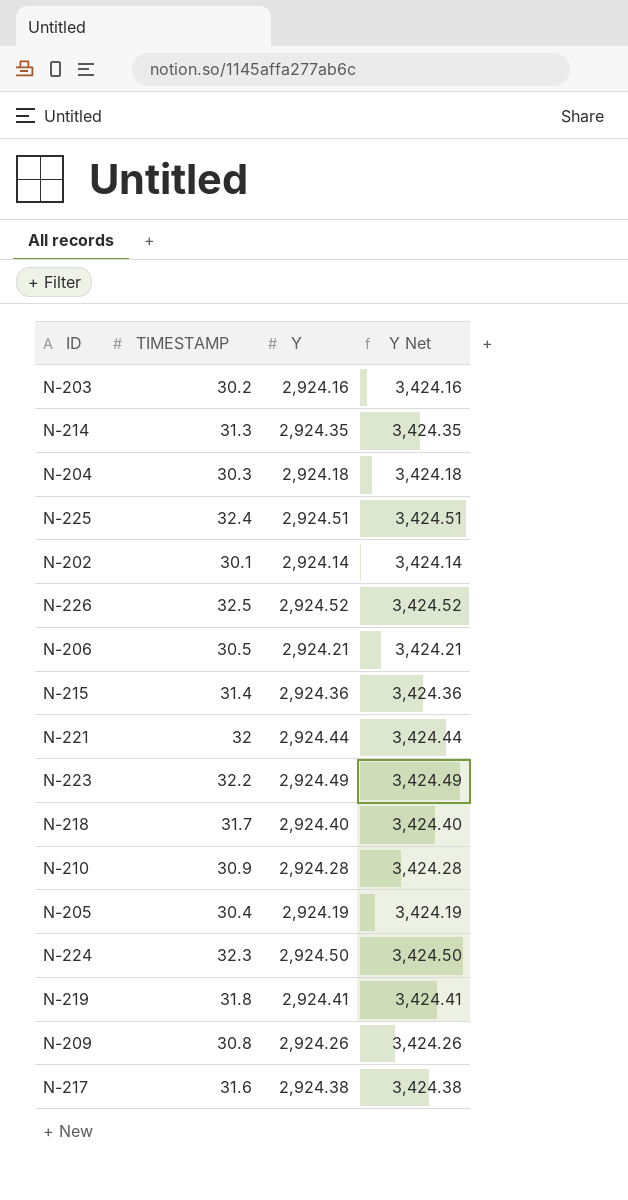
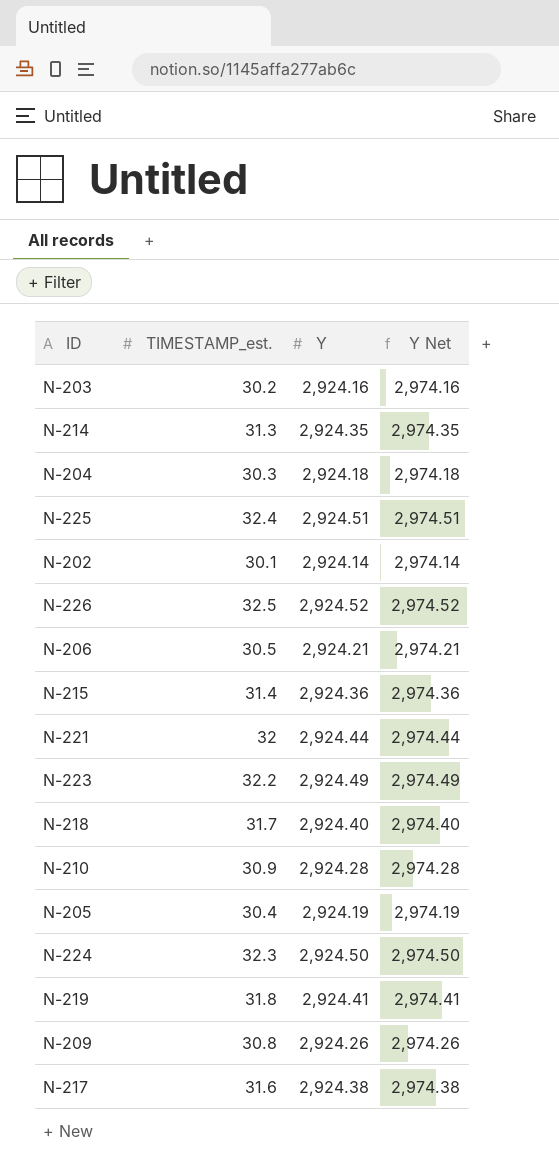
column name: TIMESTAMP -> TIMESTAMP_est.
column Y Net | formula: [Y] + 500 -> [Y] + 50

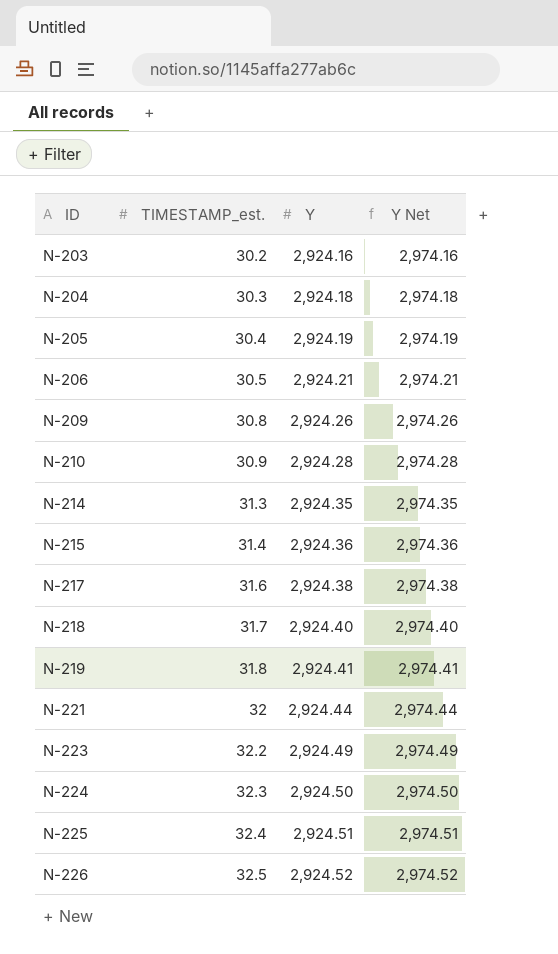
row order: none -> ID ascending
row N-202: 30.1 | 2,924.14 | 2,974.14 -> none

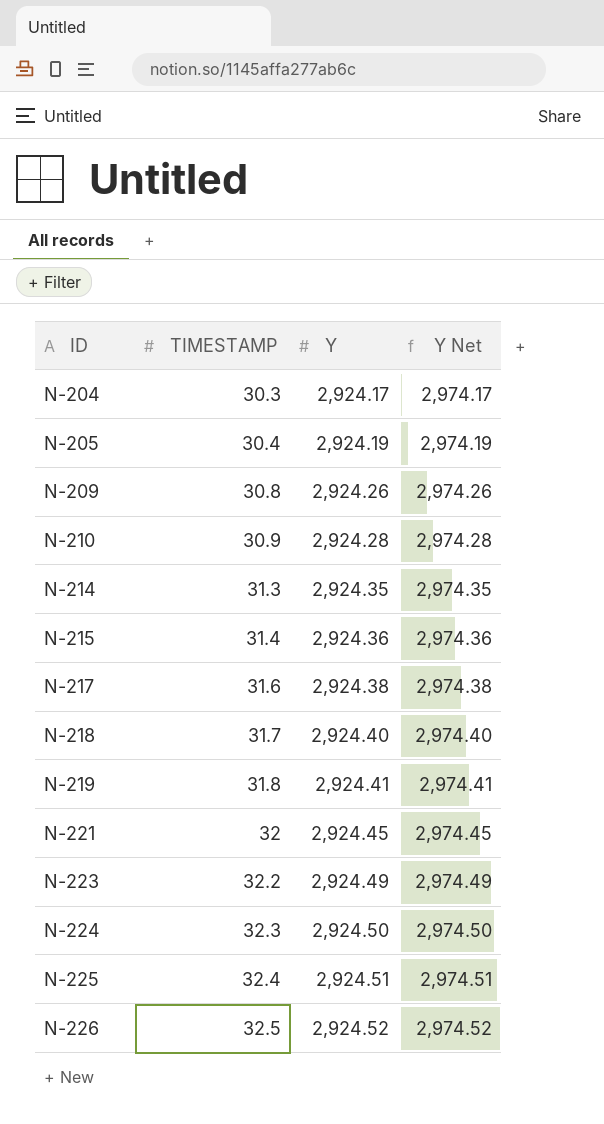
column name: TIMESTAMP_est. -> TIMESTAMP
row N-203: 30.2 | 2,924.16 | 2,974.16 -> none
row N-206: 30.5 | 2,924.21 | 2,974.21 -> none
N-204 | Y: 2,924.18 -> 2,924.17
N-204 | Y Net: 2,974.18 -> 2,974.17
N-221 | Y: 2,924.44 -> 2,924.45
N-221 | Y Net: 2,974.44 -> 2,974.45

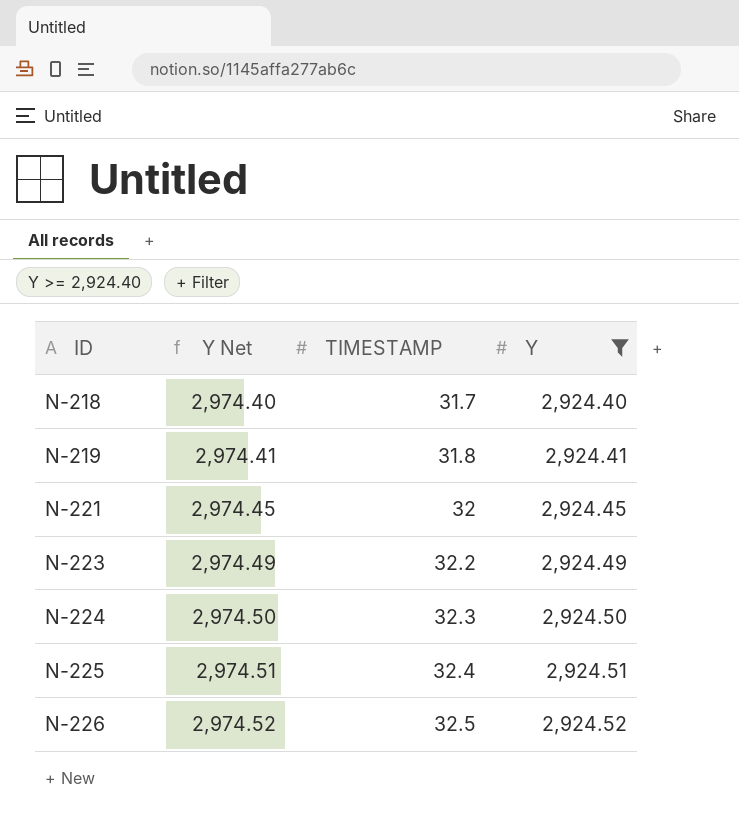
filter: none -> Y >= 2,924.40
column Y Net | position: 4 -> 2

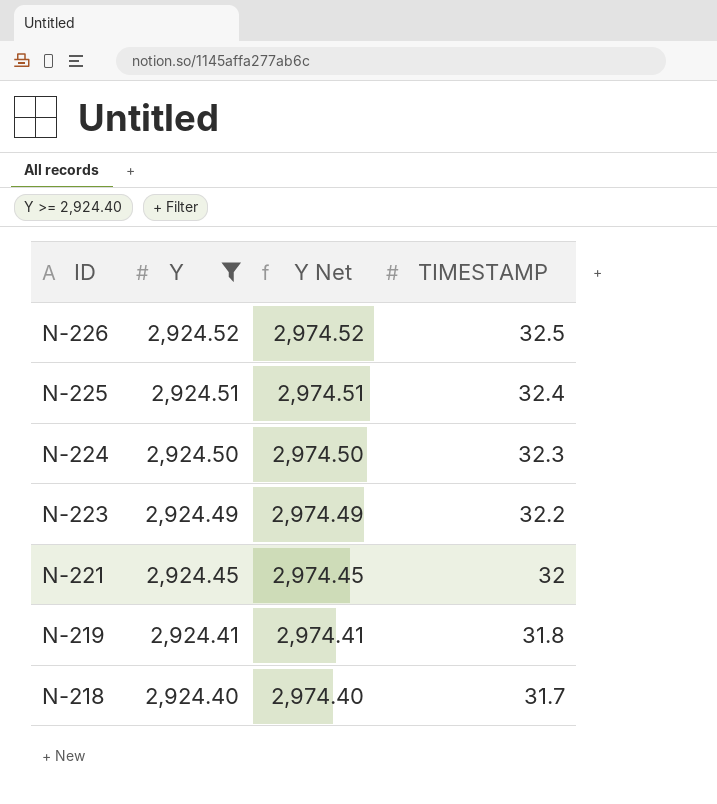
row order: ID ascending -> ID descending
column Y | position: 4 -> 2

